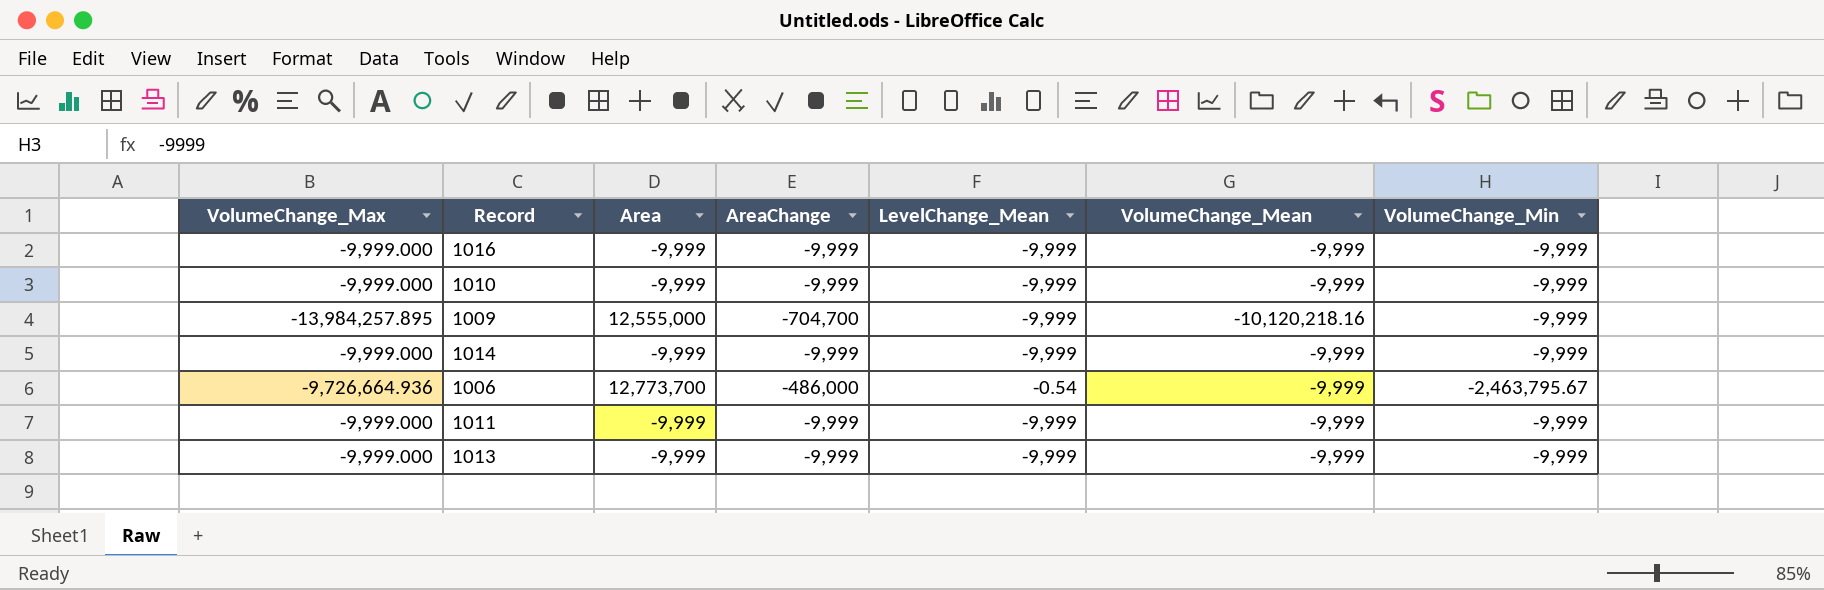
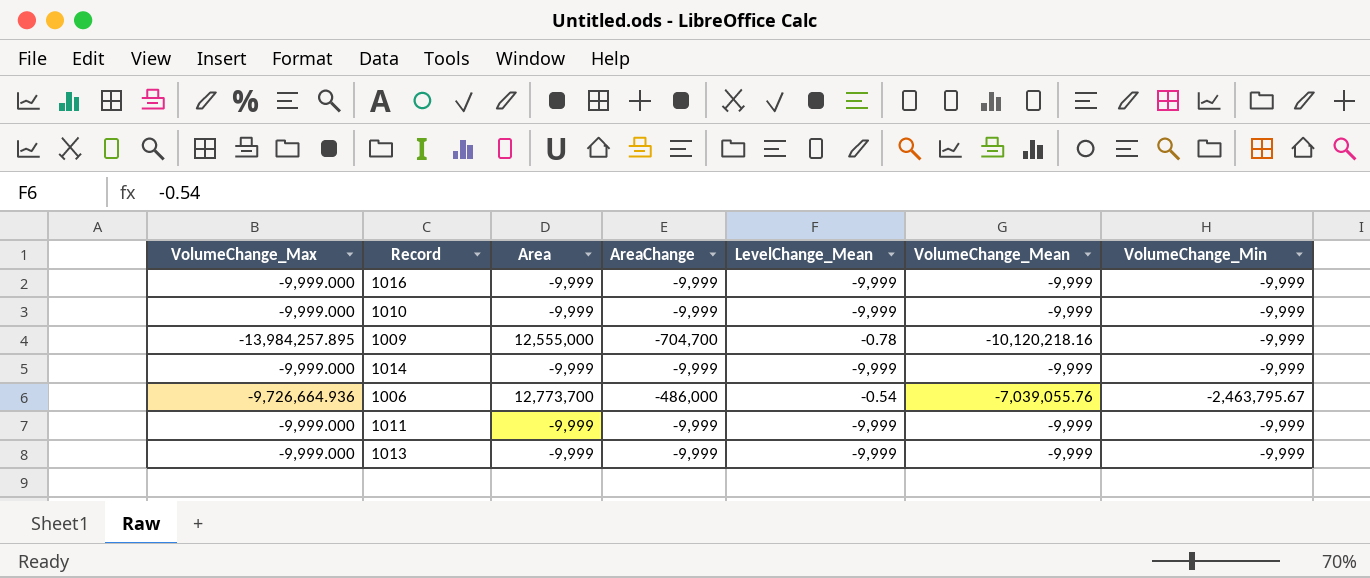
1009 | LevelChange_Mean: -9,999 -> -0.78
1006 | VolumeChange_Mean: -9,999 -> -7,039,055.76

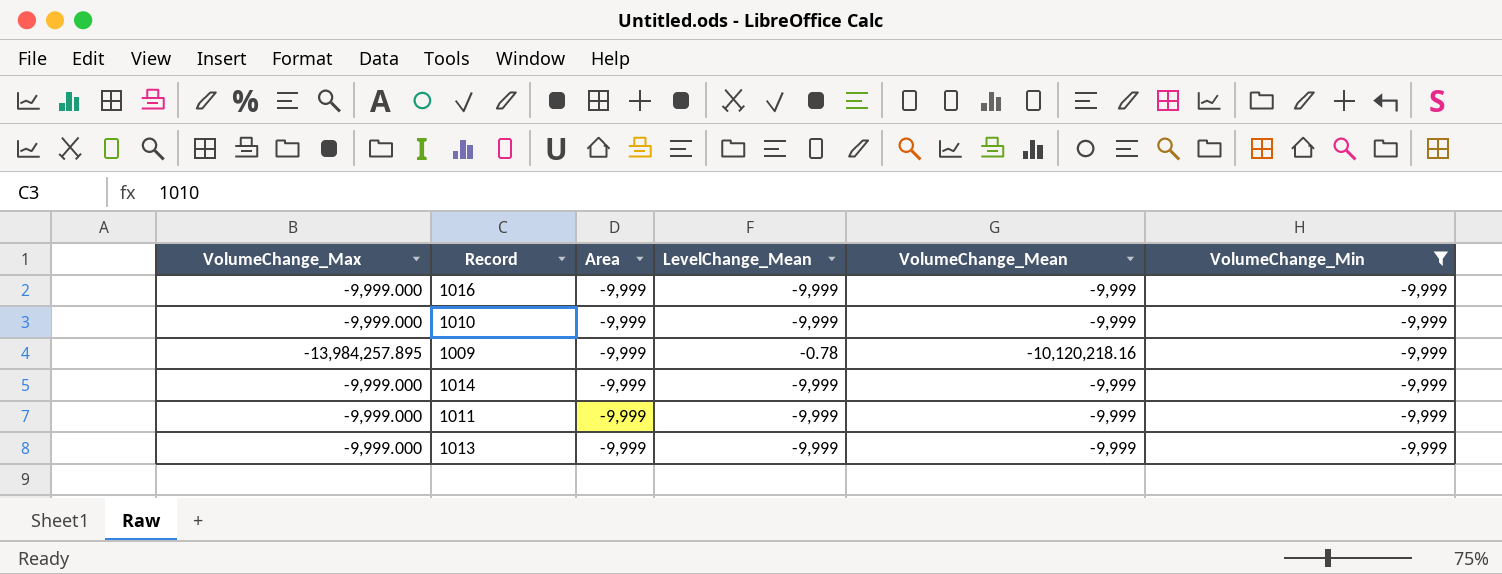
filter: none -> VolumeChange_Min = -9,999
column AreaChange | position: 4 -> none
1009 | Area: 12,555,000 -> -9,999

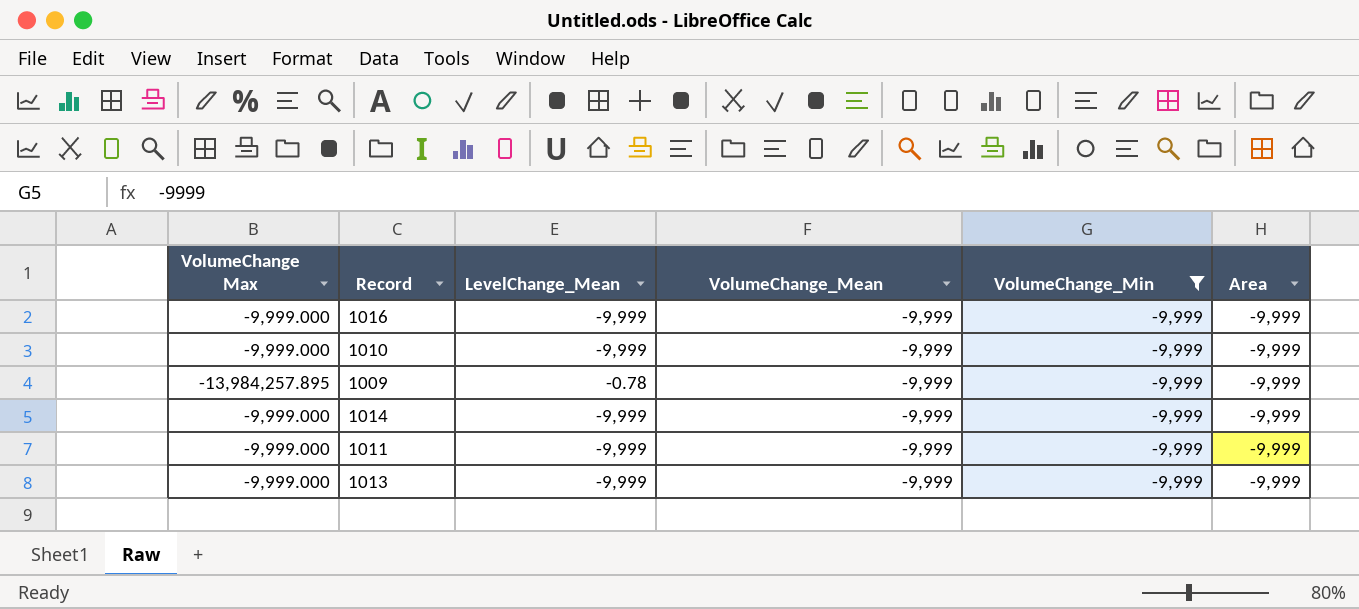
column name: VolumeChange_Max -> VolumeChange Max
column Area | position: 3 -> 6
1009 | VolumeChange_Mean: -10,120,218.16 -> -9,999

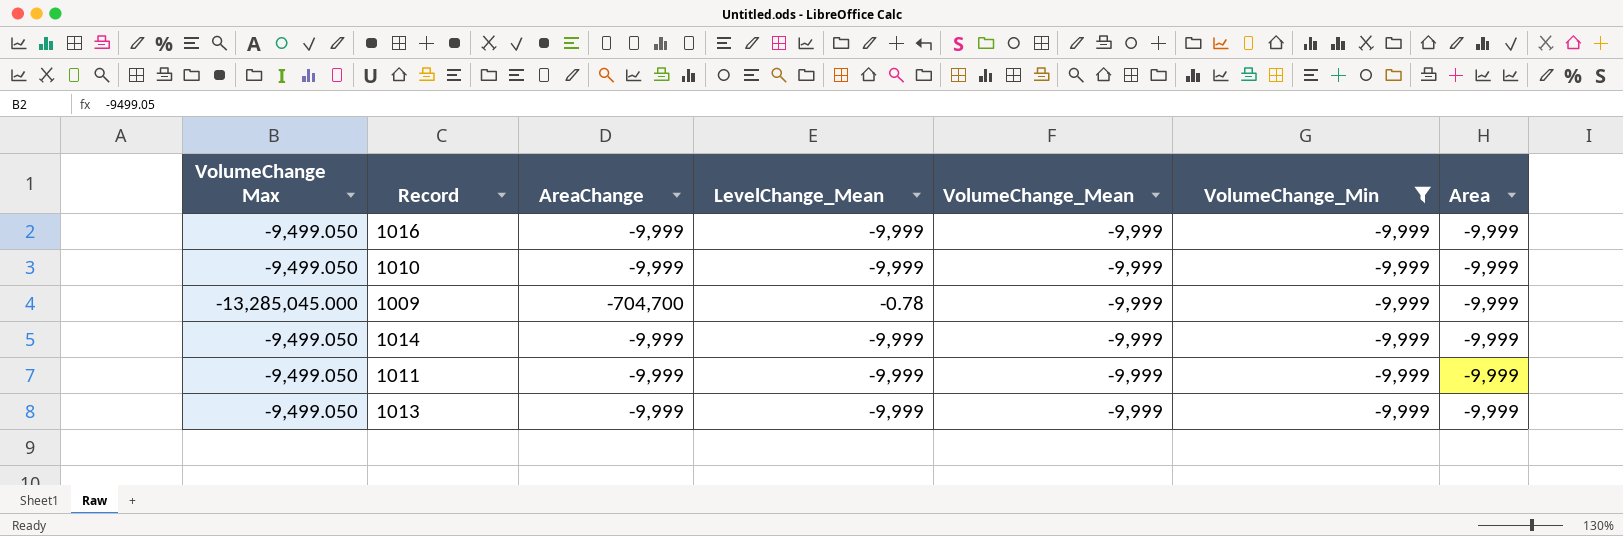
column AreaChange | position: none -> 3
1016 | VolumeChange Max: -9,999.000 -> -9,499.050
1010 | VolumeChange Max: -9,999.000 -> -9,499.050
1009 | VolumeChange Max: -13,984,257.895 -> -13,285,045.000
1014 | VolumeChange Max: -9,999.000 -> -9,499.050
1011 | VolumeChange Max: -9,999.000 -> -9,499.050
1013 | VolumeChange Max: -9,999.000 -> -9,499.050

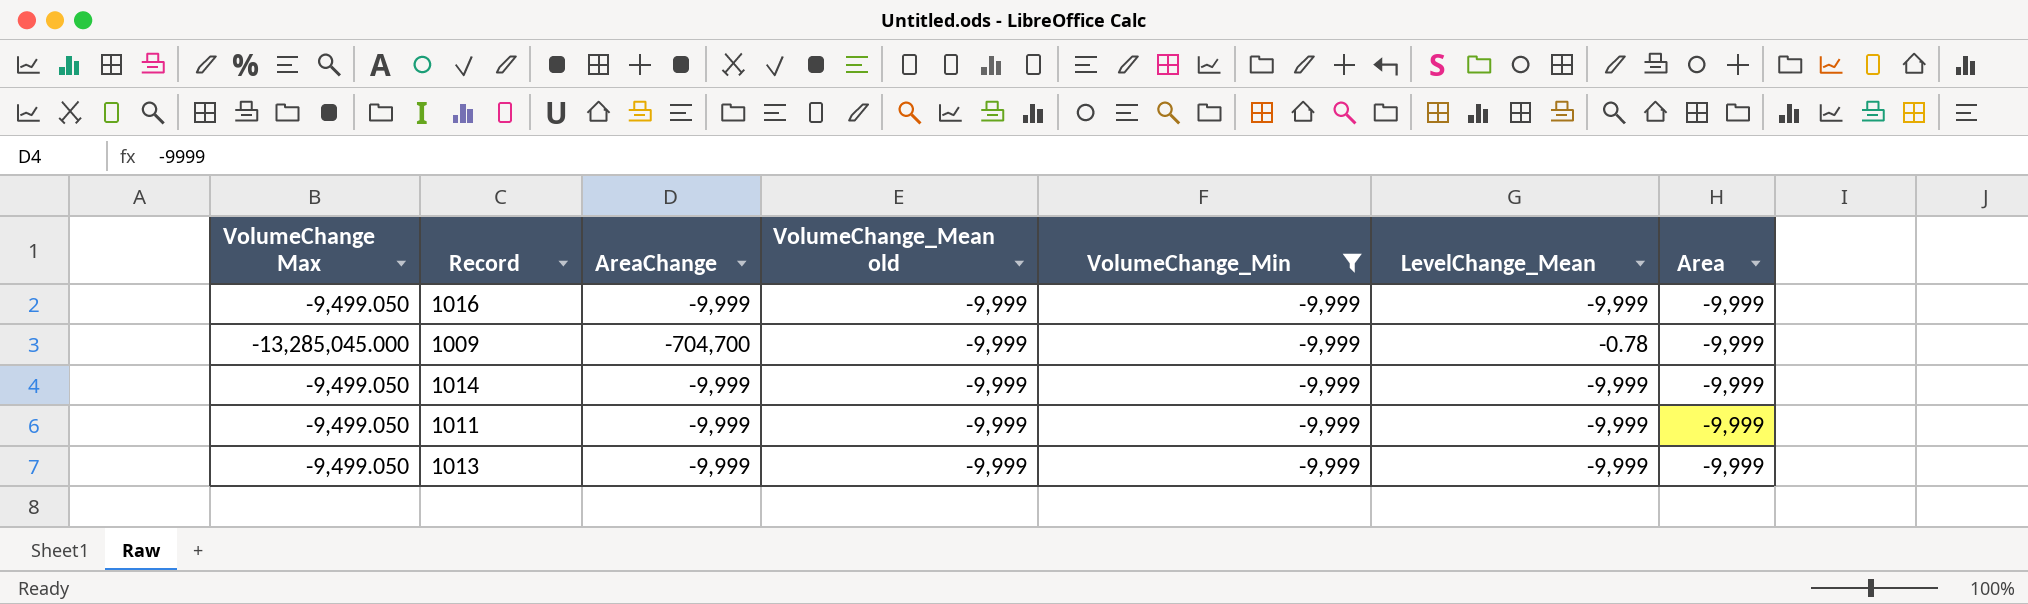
column name: VolumeChange_Mean -> VolumeChange_Mean old
column LevelChange_Mean | position: 4 -> 6
row 1010: -9,499.050 | -9,999 | -9,999 | -9,999 | -9,999 | -9,999 -> none

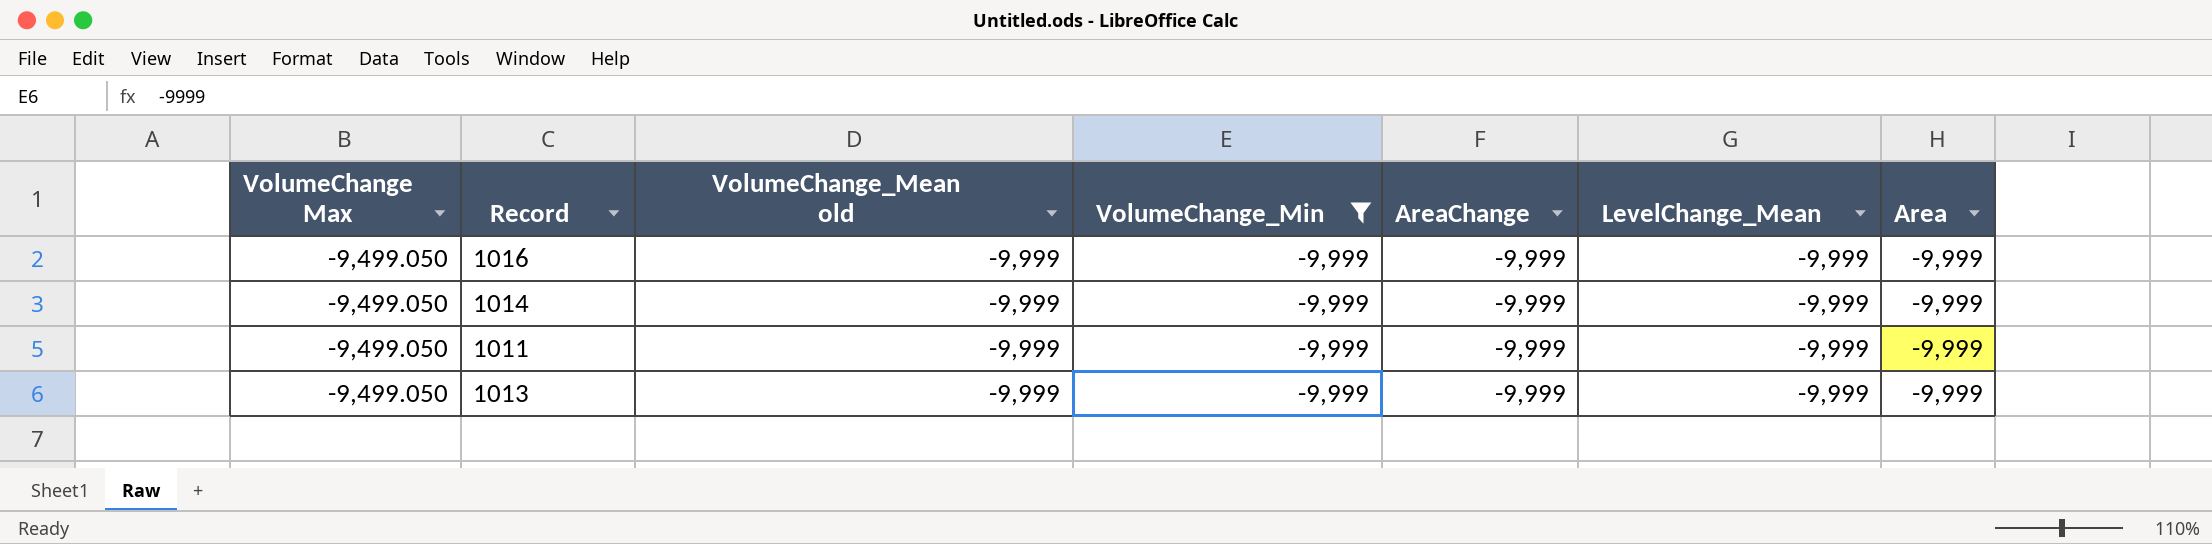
column AreaChange | position: 3 -> 5
row 1009: -13,285,045.000 | -704,700 | -9,999 | -9,999 | -0.78 | -9,999 -> none

